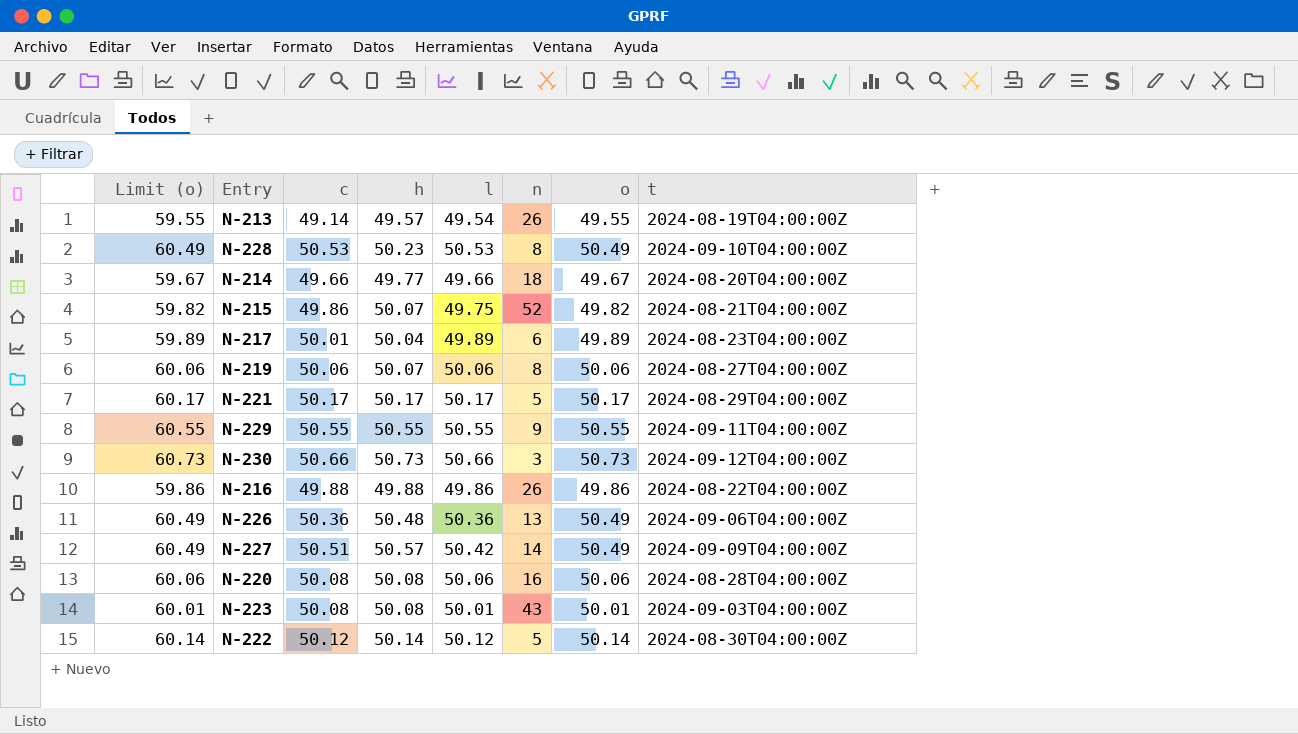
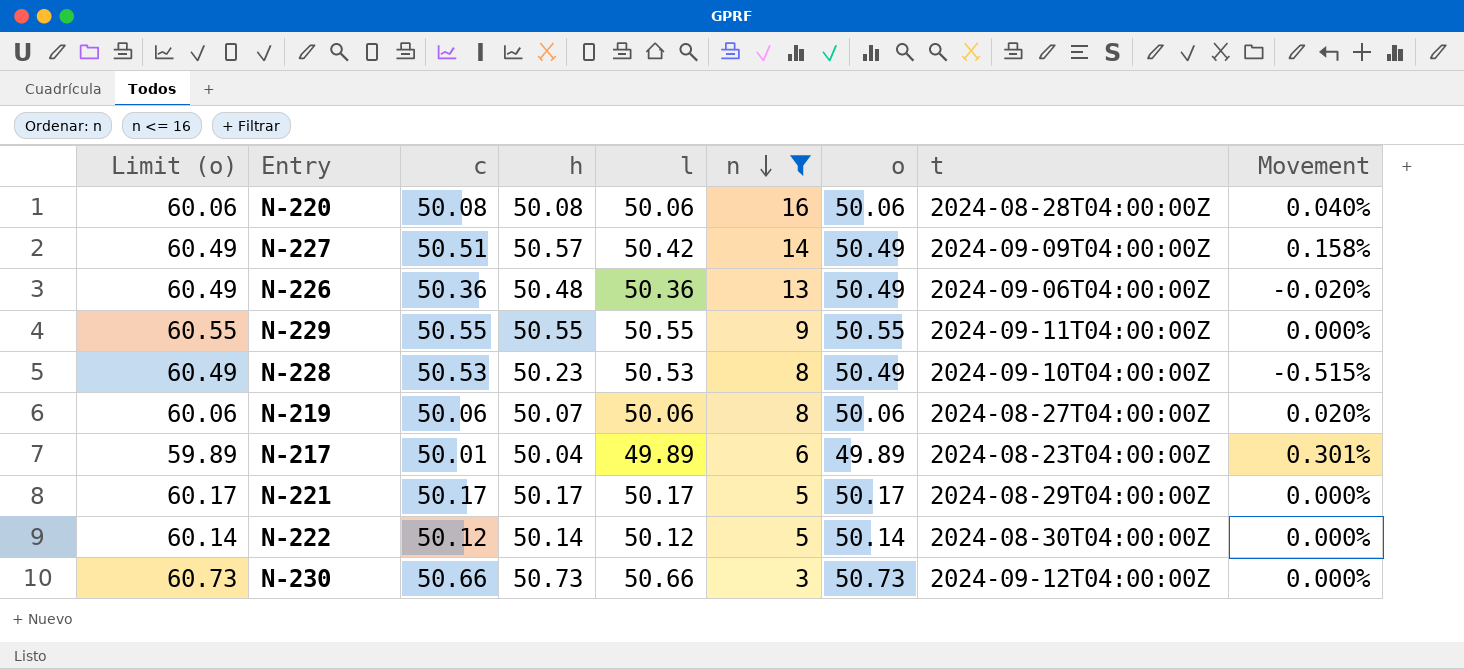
filter: none -> n <= 16
row order: none -> n descending
column Movement | formula: none -> ([h] - [o]) / [o]

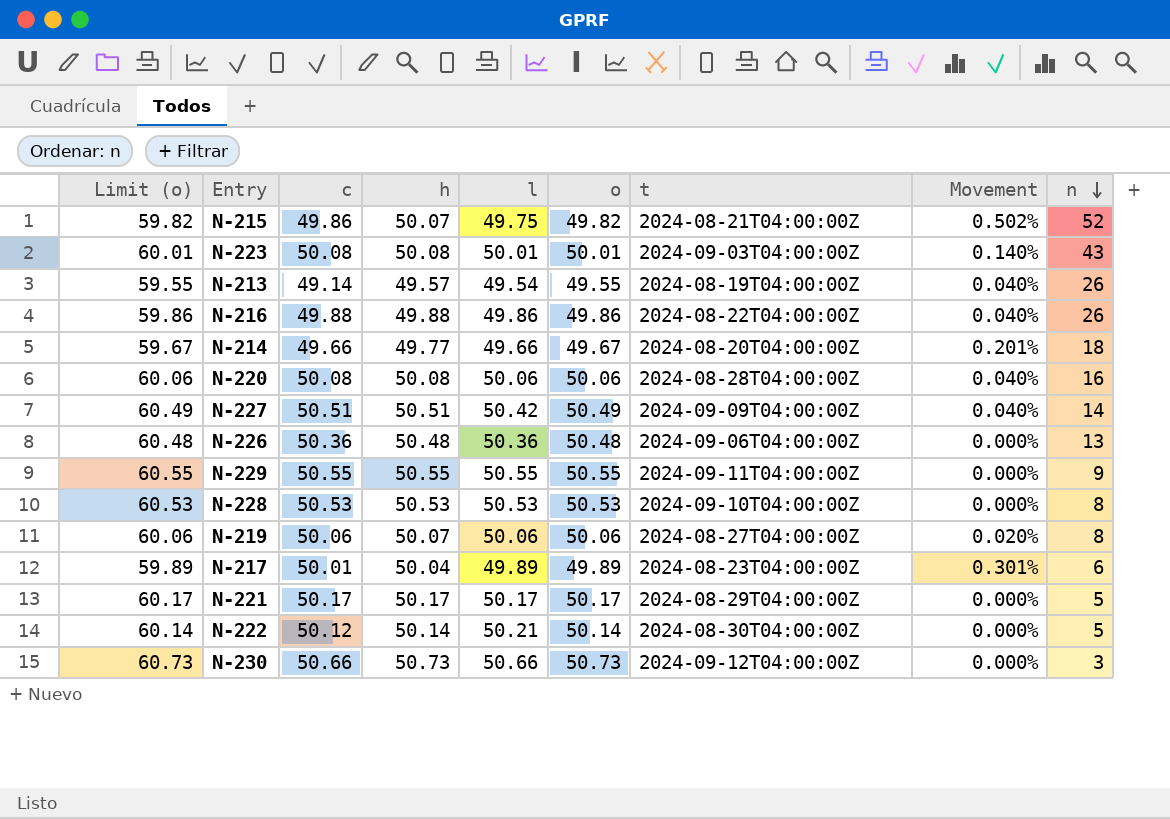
filter: n <= 16 -> none
column n | position: 6 -> 9
N-227 | h: 50.57 -> 50.51
N-227 | Movement: 0.158% -> 0.040%
N-226 | Limit (o): 60.49 -> 60.48
N-226 | o: 50.49 -> 50.48
N-226 | Movement: -0.020% -> 0.000%
N-228 | Limit (o): 60.49 -> 60.53
N-228 | h: 50.23 -> 50.53
N-228 | o: 50.49 -> 50.53
N-228 | Movement: -0.515% -> 0.000%
N-222 | l: 50.12 -> 50.21

